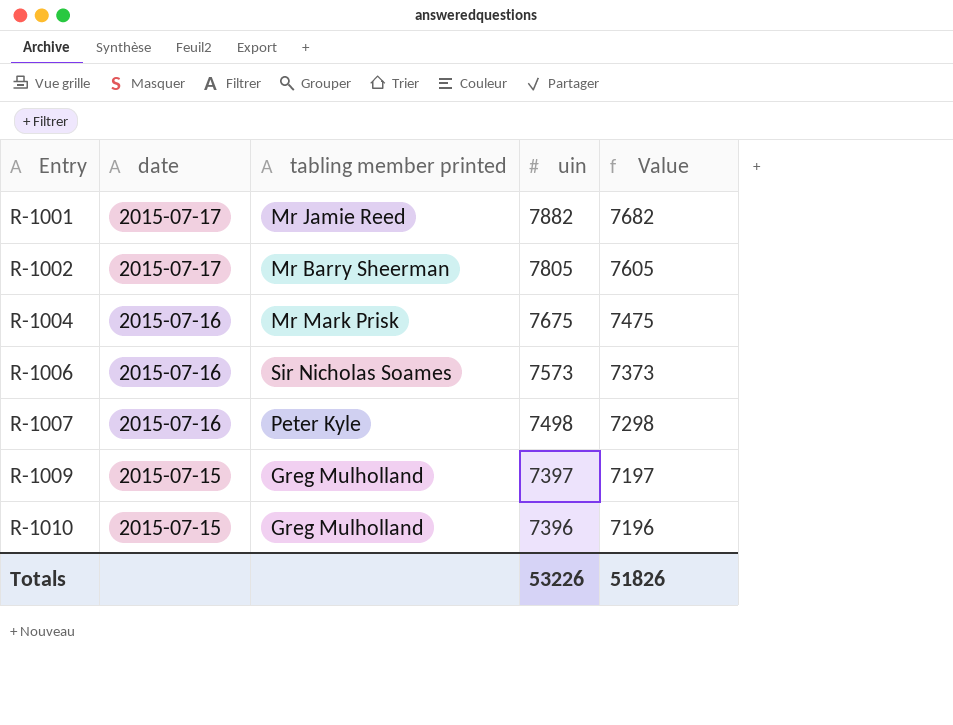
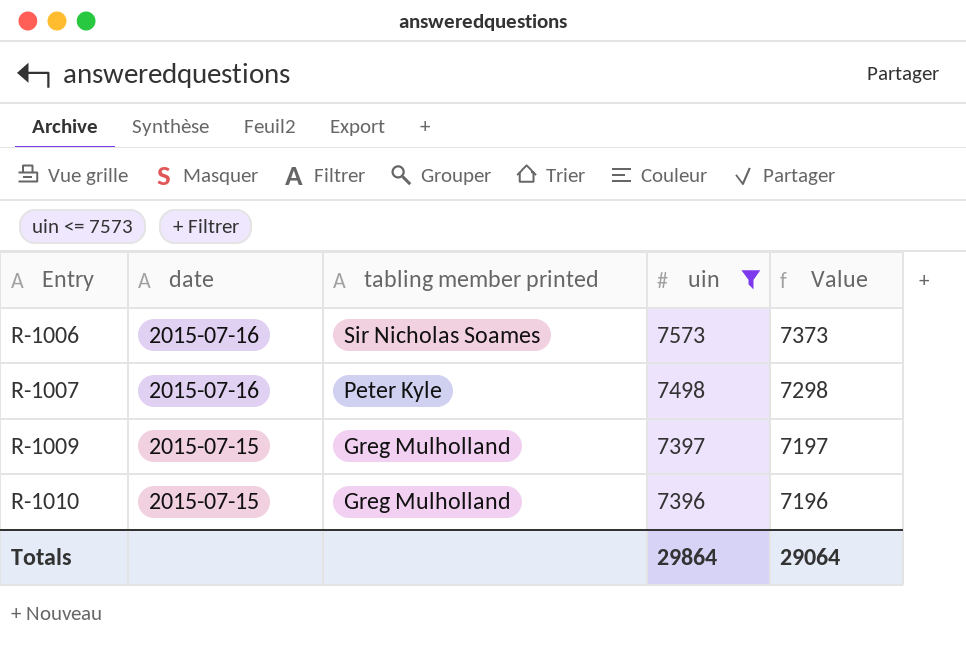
filter: none -> uin <= 7573
Totals | uin: 53226 -> 29864
Totals | Value: 51826 -> 29064

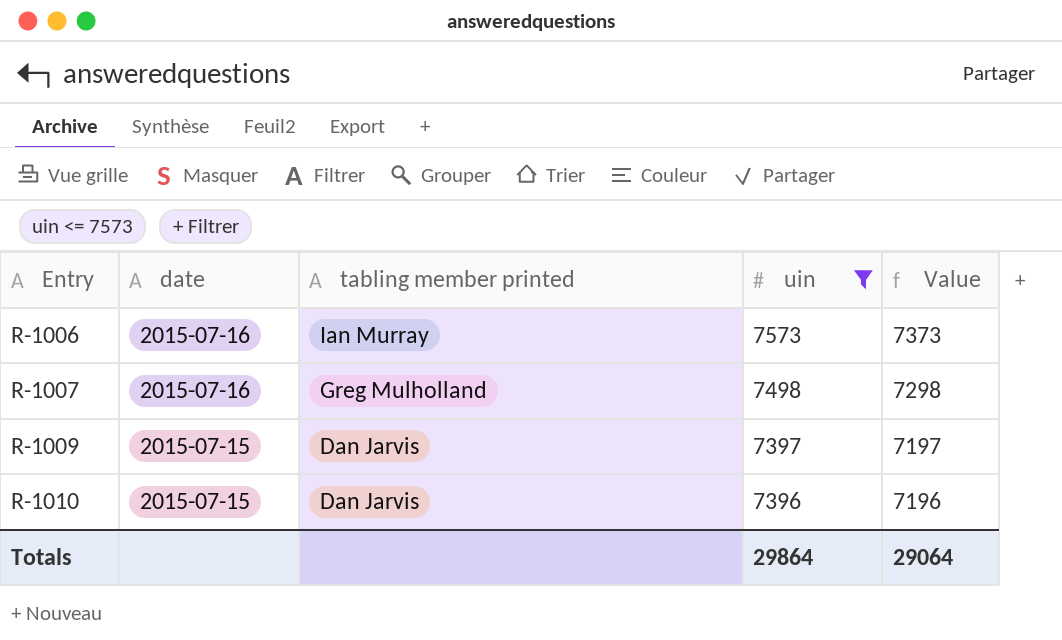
R-1006 | tabling member printed: Sir Nicholas Soames -> Ian Murray
R-1007 | tabling member printed: Peter Kyle -> Greg Mulholland
R-1009 | tabling member printed: Greg Mulholland -> Dan Jarvis
R-1010 | tabling member printed: Greg Mulholland -> Dan Jarvis

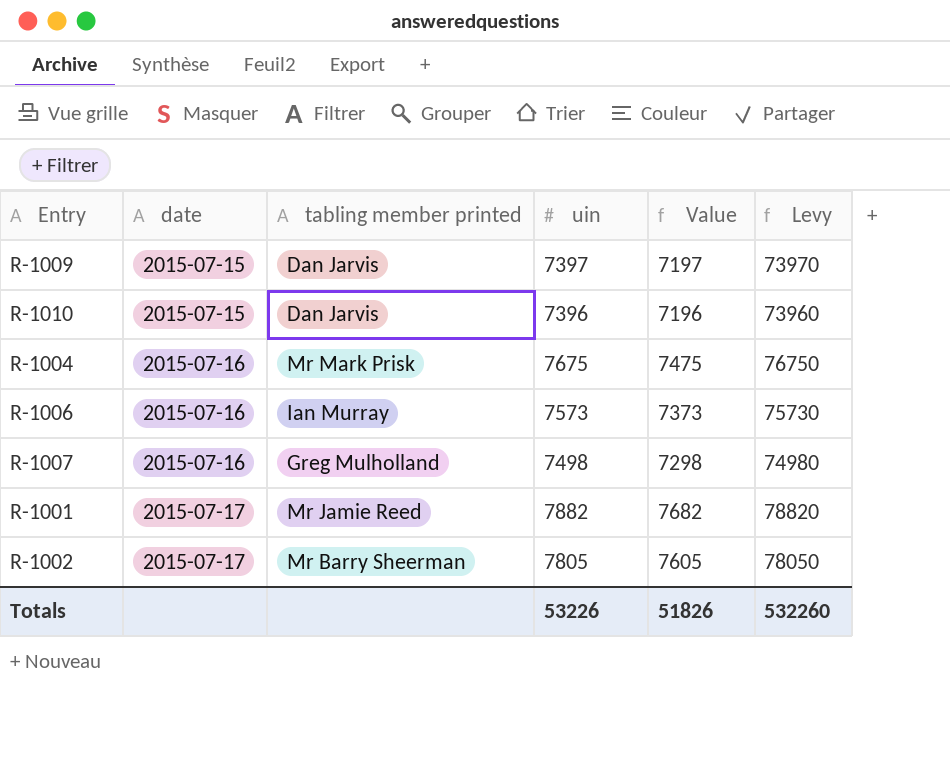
filter: uin <= 7573 -> none
row order: Entry ascending -> date ascending
column Levy | formula: none -> [uin] * 10
Totals | uin: 29864 -> 53226
Totals | Value: 29064 -> 51826

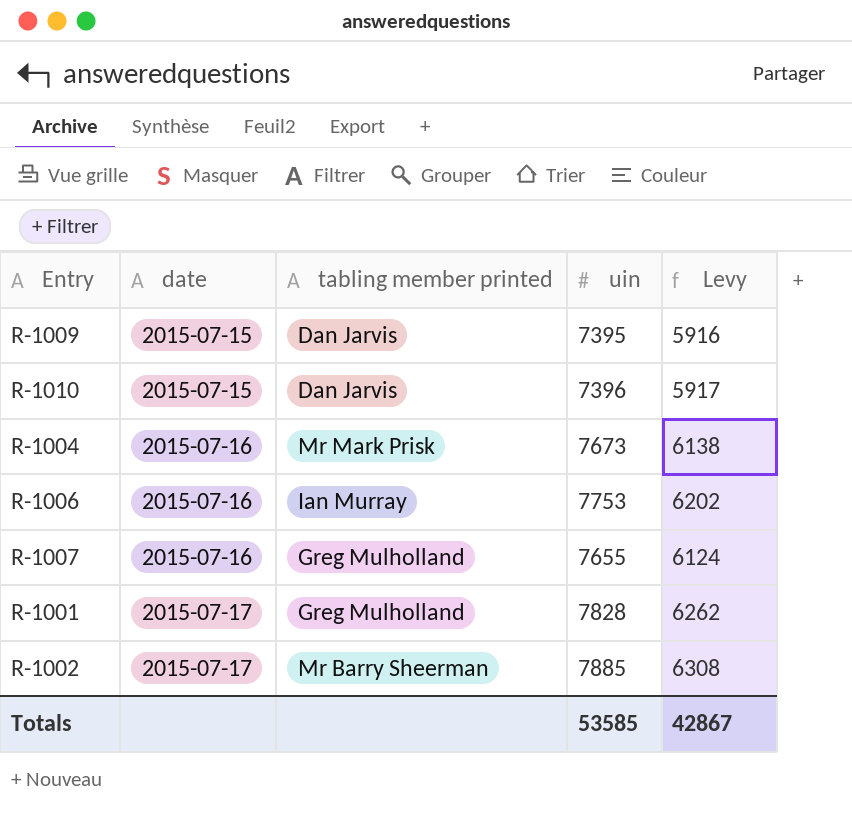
column Value | formula: [uin] - 200 -> none
column Levy | formula: [uin] * 10 -> [uin] * 0.8
R-1009 | uin: 7397 -> 7395
R-1004 | uin: 7675 -> 7673
R-1006 | uin: 7573 -> 7753
R-1007 | uin: 7498 -> 7655
R-1001 | tabling member printed: Mr Jamie Reed -> Greg Mulholland
R-1001 | uin: 7882 -> 7828
R-1002 | uin: 7805 -> 7885
Totals | uin: 53226 -> 53585
Totals | Levy: 532260 -> 42867

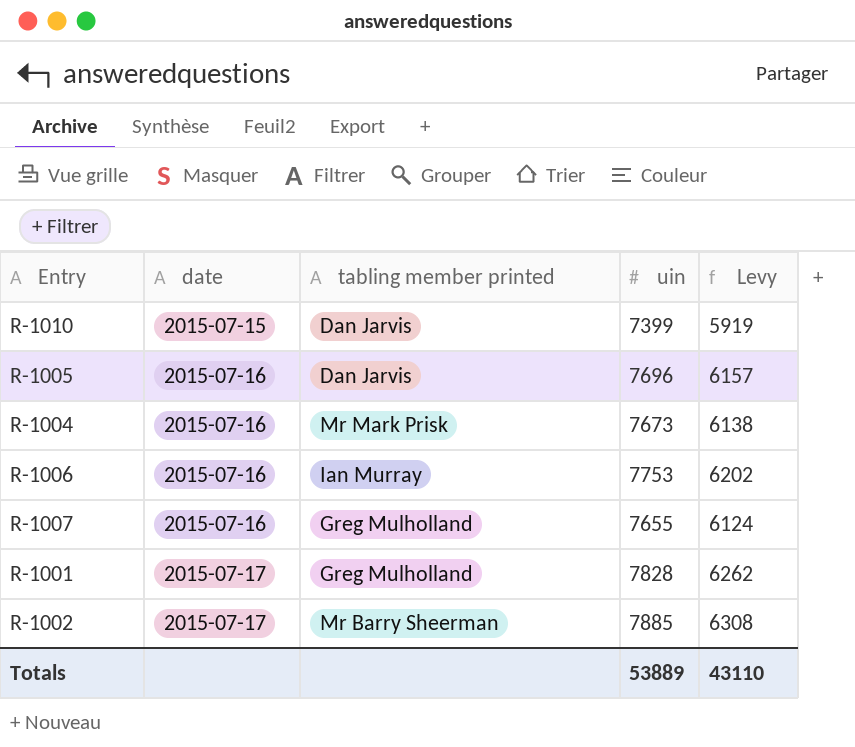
row R-1009: 2015-07-15 | Dan Jarvis | 7395 | 5916 -> none
R-1010 | uin: 7396 -> 7399
R-1010 | Levy: 5917 -> 5919
row R-1005: none -> 2015-07-16 | Dan Jarvis | 7696 | 6157
Totals | uin: 53585 -> 53889
Totals | Levy: 42867 -> 43110

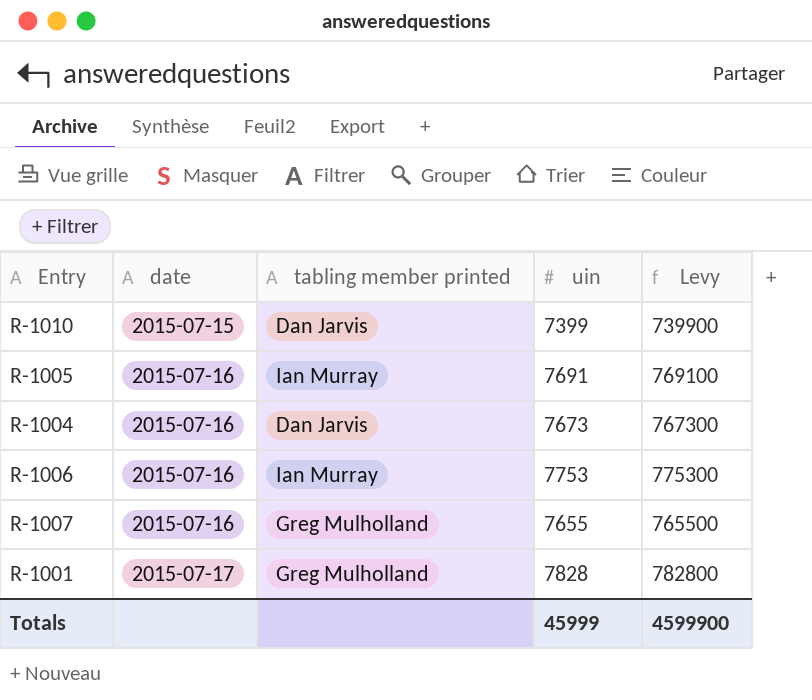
column Levy | formula: [uin] * 0.8 -> [uin] * 100
row R-1002: 2015-07-17 | Mr Barry Sheerman | 7885 | 6308 -> none
R-1005 | tabling member printed: Dan Jarvis -> Ian Murray
R-1005 | uin: 7696 -> 7691
R-1004 | tabling member printed: Mr Mark Prisk -> Dan Jarvis
Totals | uin: 53889 -> 45999
Totals | Levy: 43110 -> 4599900

